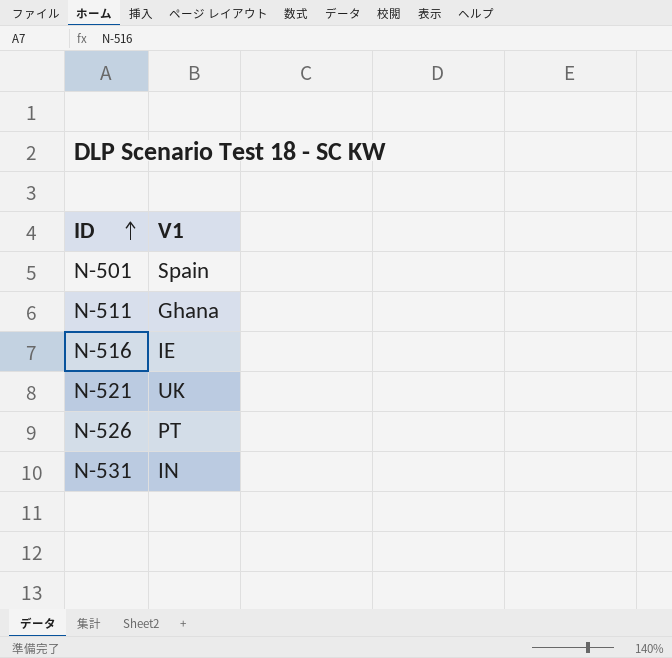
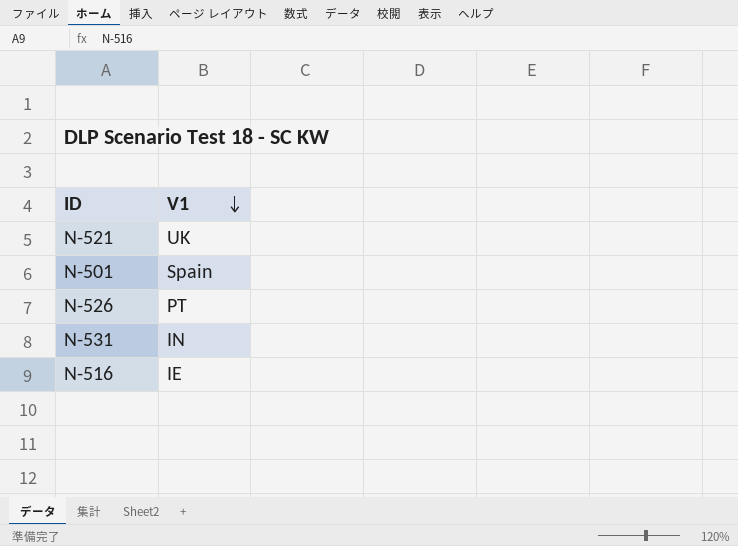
row order: ID ascending -> V1 descending
row N-511: Ghana -> none

